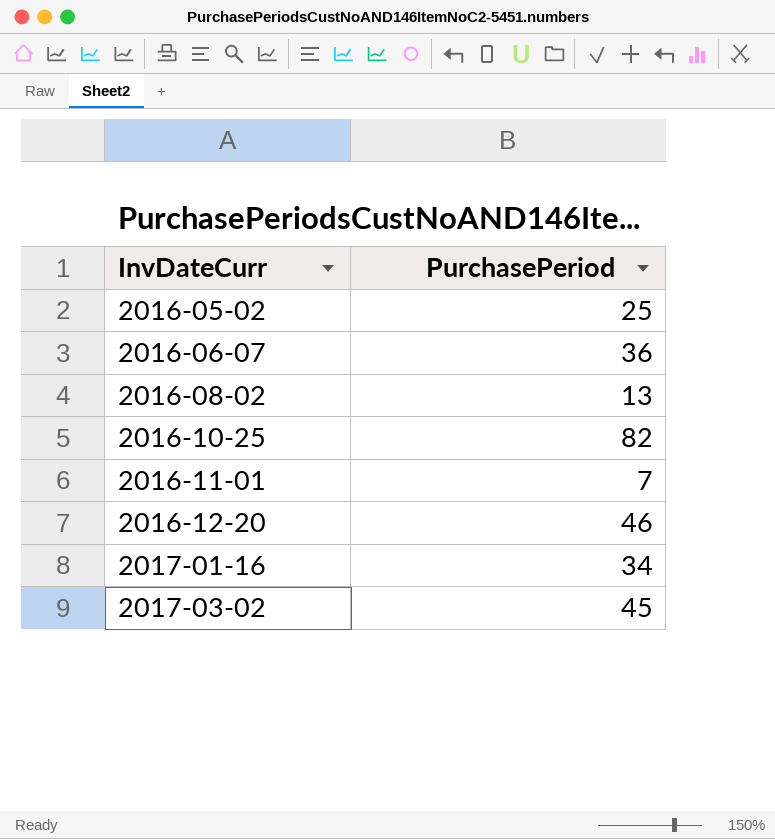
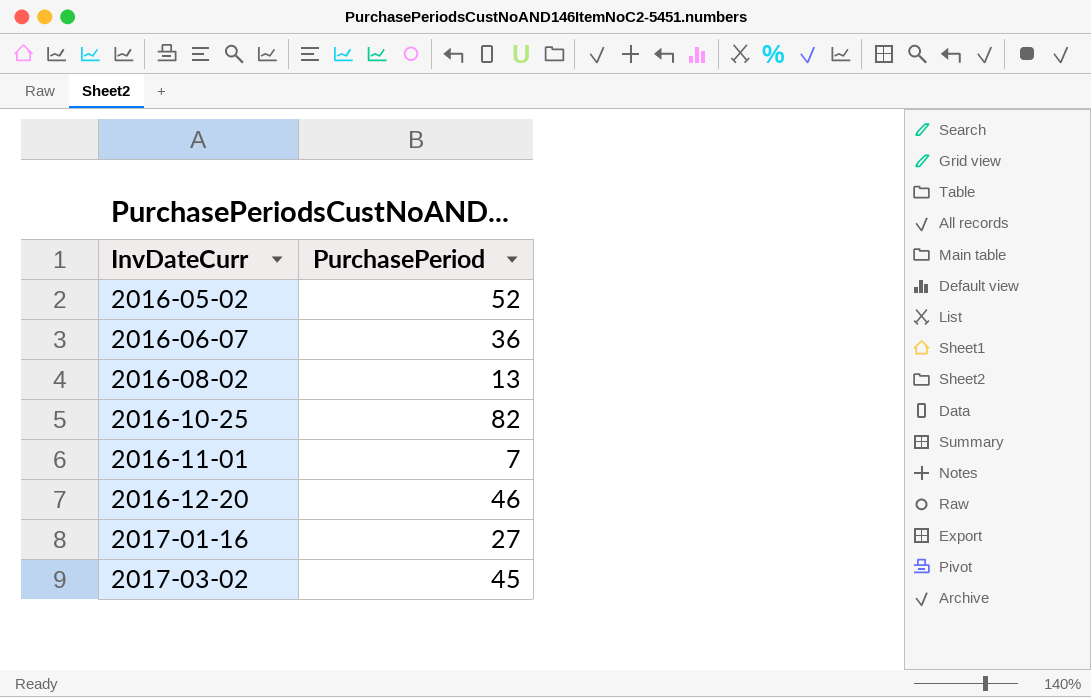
2016-05-02 | PurchasePeriod: 25 -> 52
2017-01-16 | PurchasePeriod: 34 -> 27

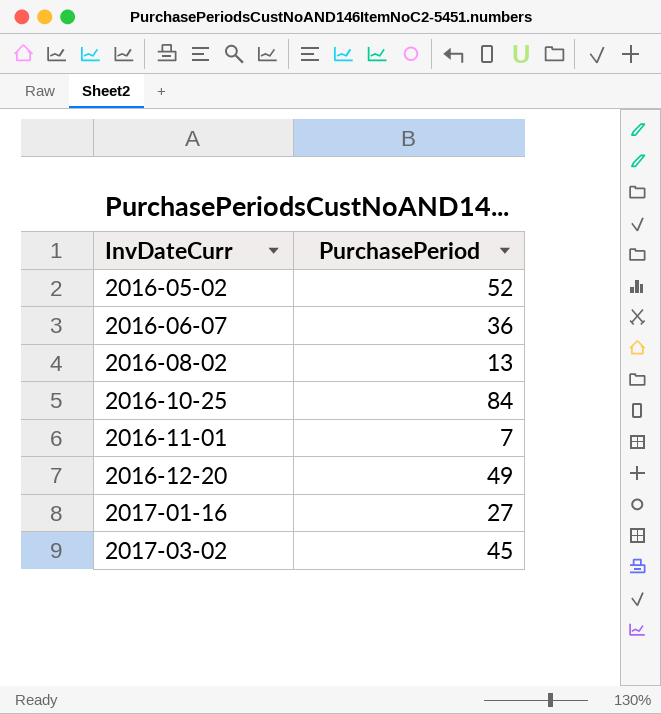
2016-10-25 | PurchasePeriod: 82 -> 84
2016-12-20 | PurchasePeriod: 46 -> 49

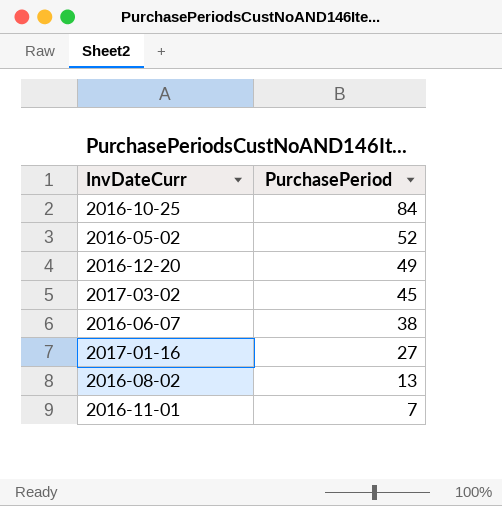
row order: InvDateCurr ascending -> PurchasePeriod descending
2016-06-07 | PurchasePeriod: 36 -> 38

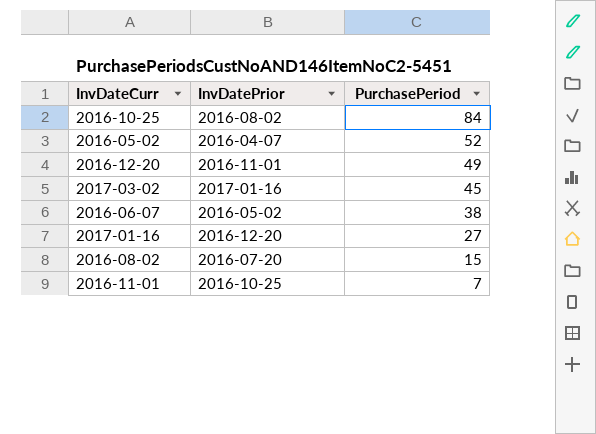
column InvDatePrior | position: none -> 2
2016-08-02 | PurchasePeriod: 13 -> 15

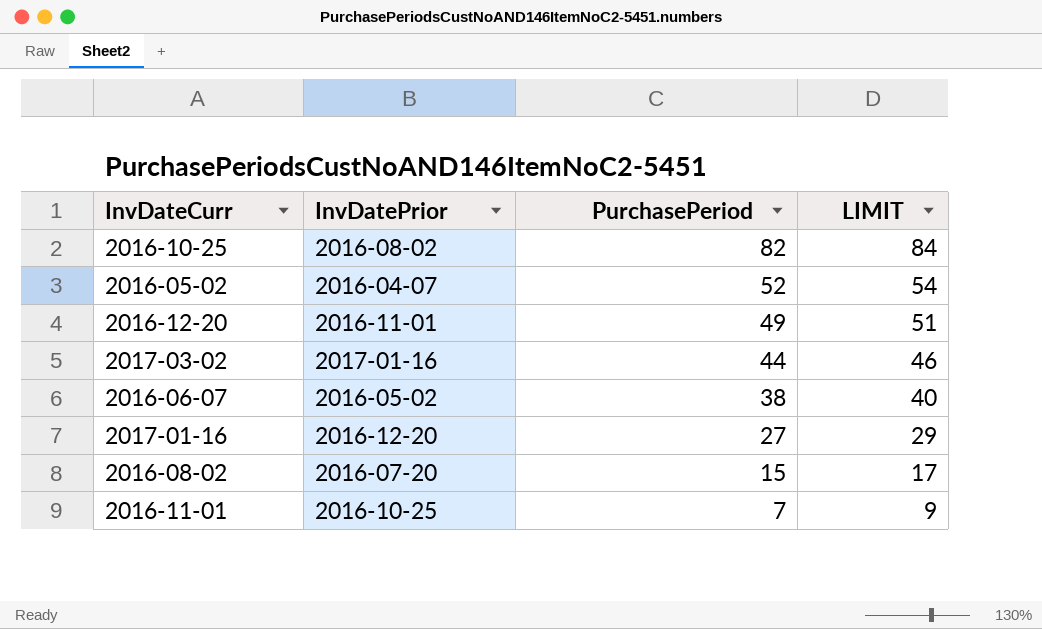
column LIMIT | formula: none -> [PurchasePeriod] + 2
2016-10-25 | PurchasePeriod: 84 -> 82
2017-03-02 | PurchasePeriod: 45 -> 44

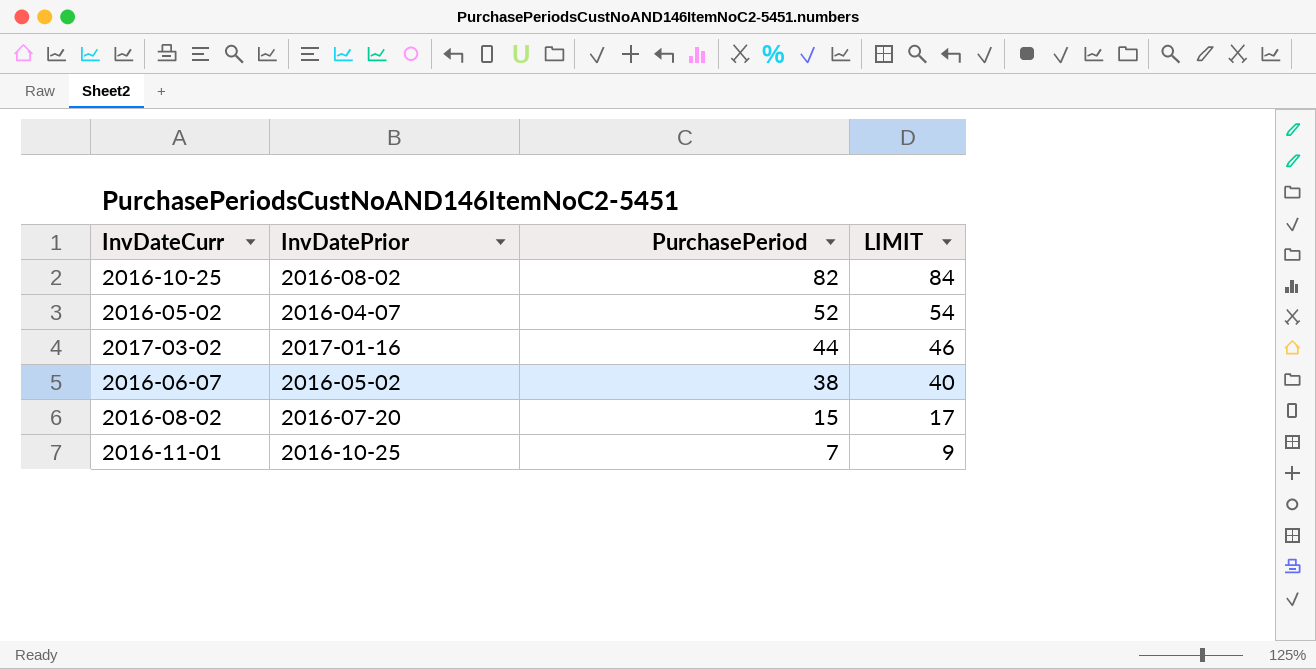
row 2016-12-20: 2016-11-01 | 49 | 51 -> none
row 2017-01-16: 2016-12-20 | 27 | 29 -> none

